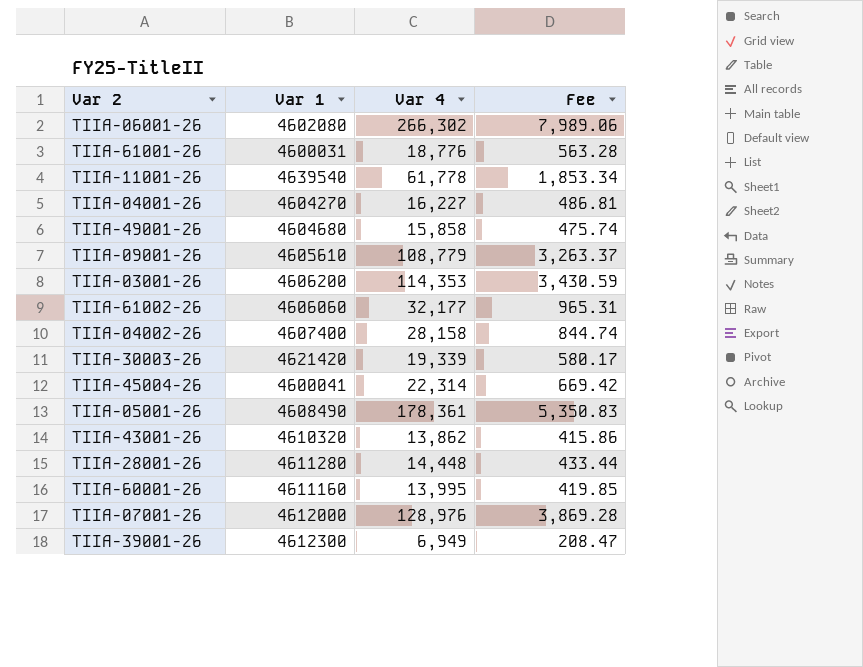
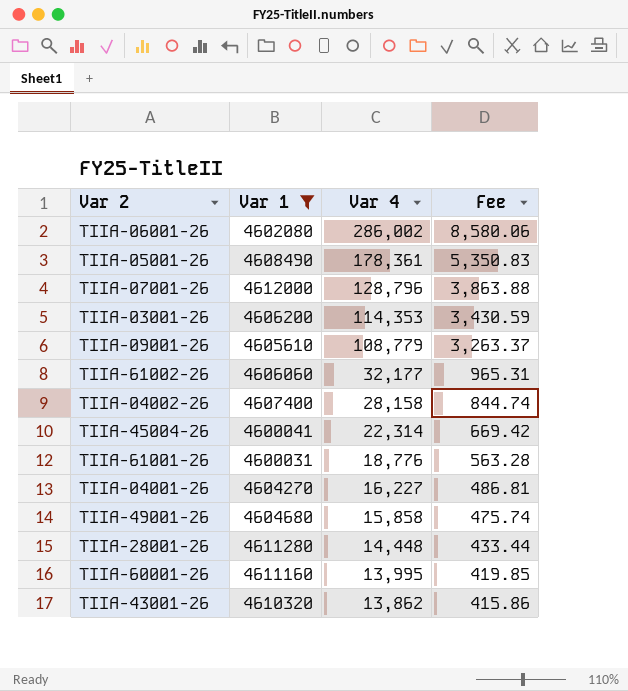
filter: none -> Var 1 <= 4612000
row order: none -> Var 4 descending
TIIA-06001-26 | Var 4: 266,302 -> 286,002
TIIA-06001-26 | Fee: 7,989.06 -> 8,580.06
TIIA-07001-26 | Var 4: 128,976 -> 128,796
TIIA-07001-26 | Fee: 3,869.28 -> 3,863.88

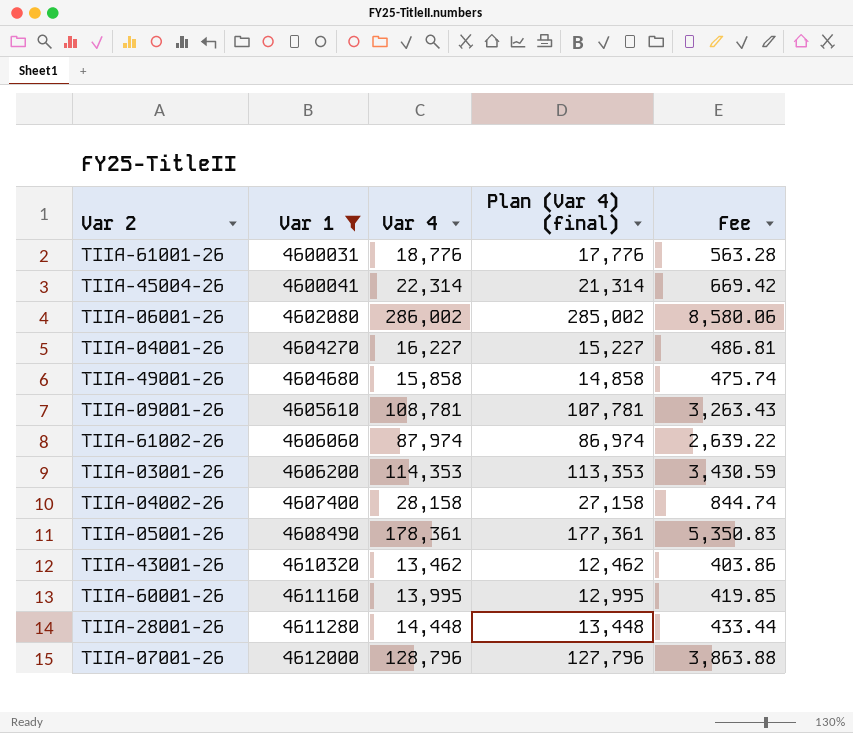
row order: Var 4 descending -> Var 1 ascending
column Plan (Var 4) (final) | formula: none -> [Var 4] - 1000
TIIA-09001-26 | Var 4: 108,779 -> 108,781
TIIA-09001-26 | Fee: 3,263.37 -> 3,263.43
TIIA-61002-26 | Var 4: 32,177 -> 87,974
TIIA-61002-26 | Fee: 965.31 -> 2,639.22
TIIA-43001-26 | Var 4: 13,862 -> 13,462
TIIA-43001-26 | Fee: 415.86 -> 403.86

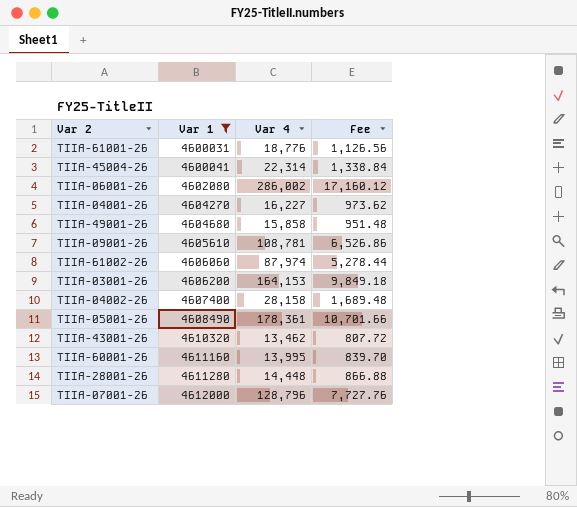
column Plan (Var 4) (final) | formula: [Var 4] - 1000 -> none
column Fee | formula: [Var 4] * 0.03 -> [Var 4] * 0.06
TIIA-03001-26 | Var 4: 114,353 -> 164,153

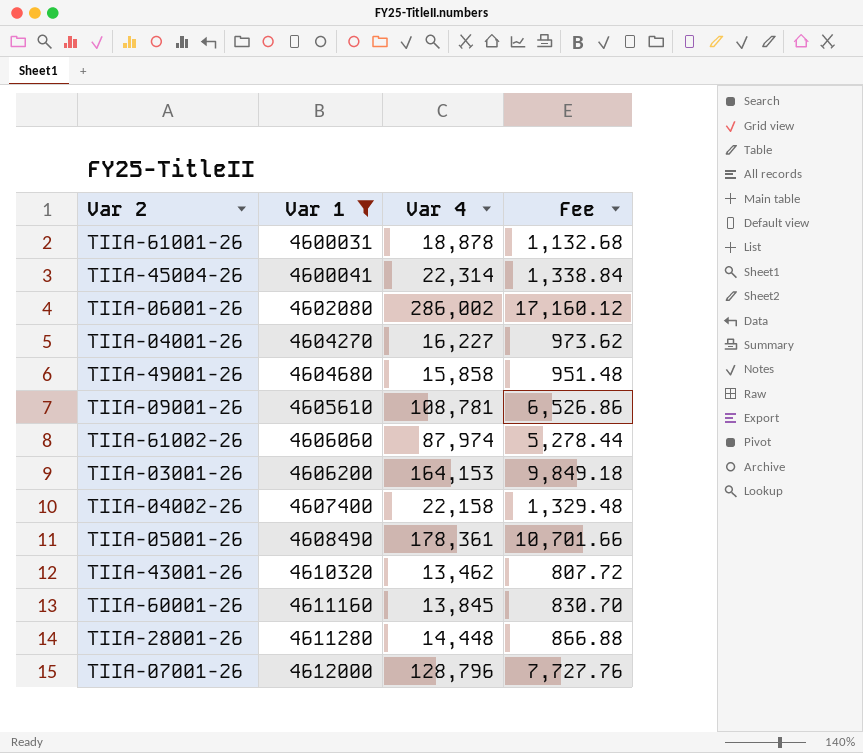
TIIA-61001-26 | Var 4: 18,776 -> 18,878
TIIA-61001-26 | Fee: 1,126.56 -> 1,132.68
TIIA-04002-26 | Var 4: 28,158 -> 22,158
TIIA-04002-26 | Fee: 1,689.48 -> 1,329.48
TIIA-60001-26 | Var 4: 13,995 -> 13,845
TIIA-60001-26 | Fee: 839.70 -> 830.70

